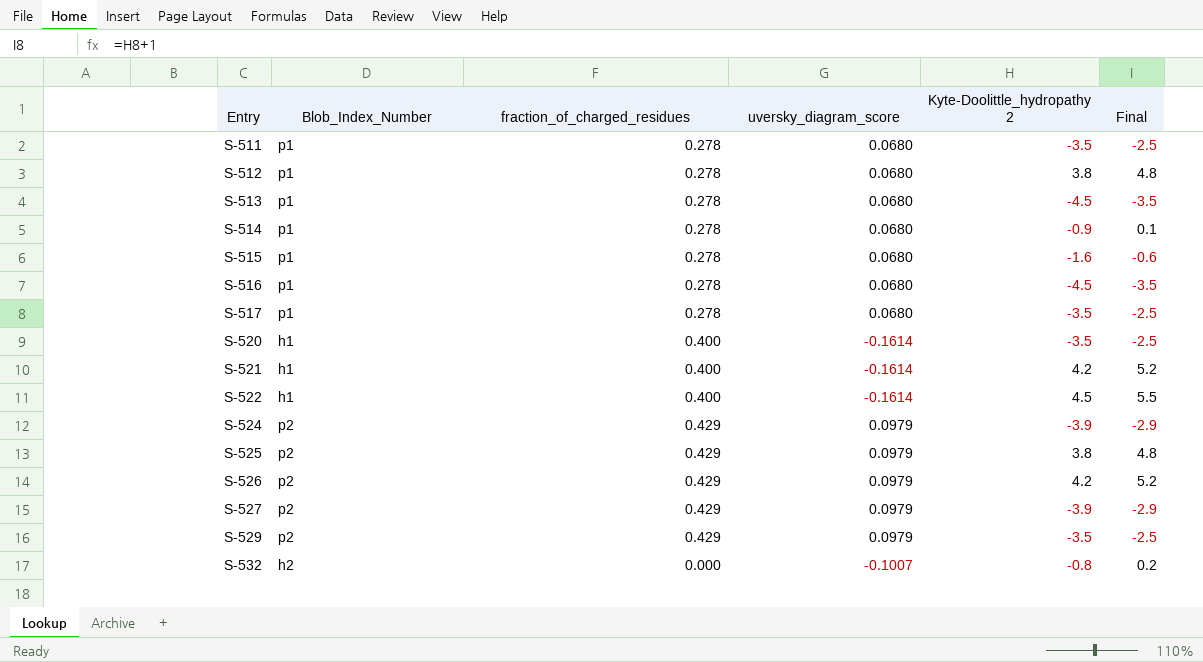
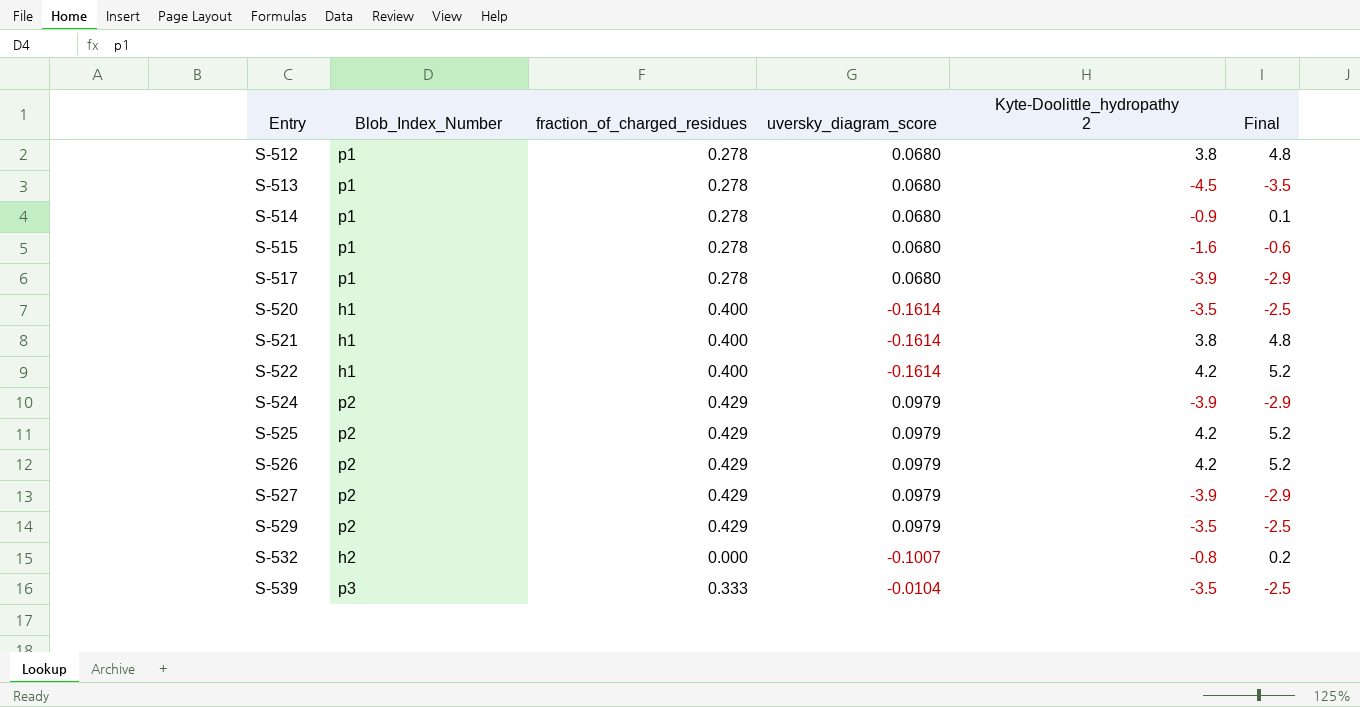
row S-511: p1 | 0.278 | 0.0680 | -3.5 | -2.5 -> none
row S-516: p1 | 0.278 | 0.0680 | -4.5 | -3.5 -> none
S-517 | Kyte-Doolittle_hydropathy 2: -3.5 -> -3.9
S-517 | Final: -2.5 -> -2.9
S-521 | Kyte-Doolittle_hydropathy 2: 4.2 -> 3.8
S-521 | Final: 5.2 -> 4.8
S-522 | Kyte-Doolittle_hydropathy 2: 4.5 -> 4.2
S-522 | Final: 5.5 -> 5.2
S-525 | Kyte-Doolittle_hydropathy 2: 3.8 -> 4.2
S-525 | Final: 4.8 -> 5.2
row S-539: none -> p3 | 0.333 | -0.0104 | -3.5 | -2.5

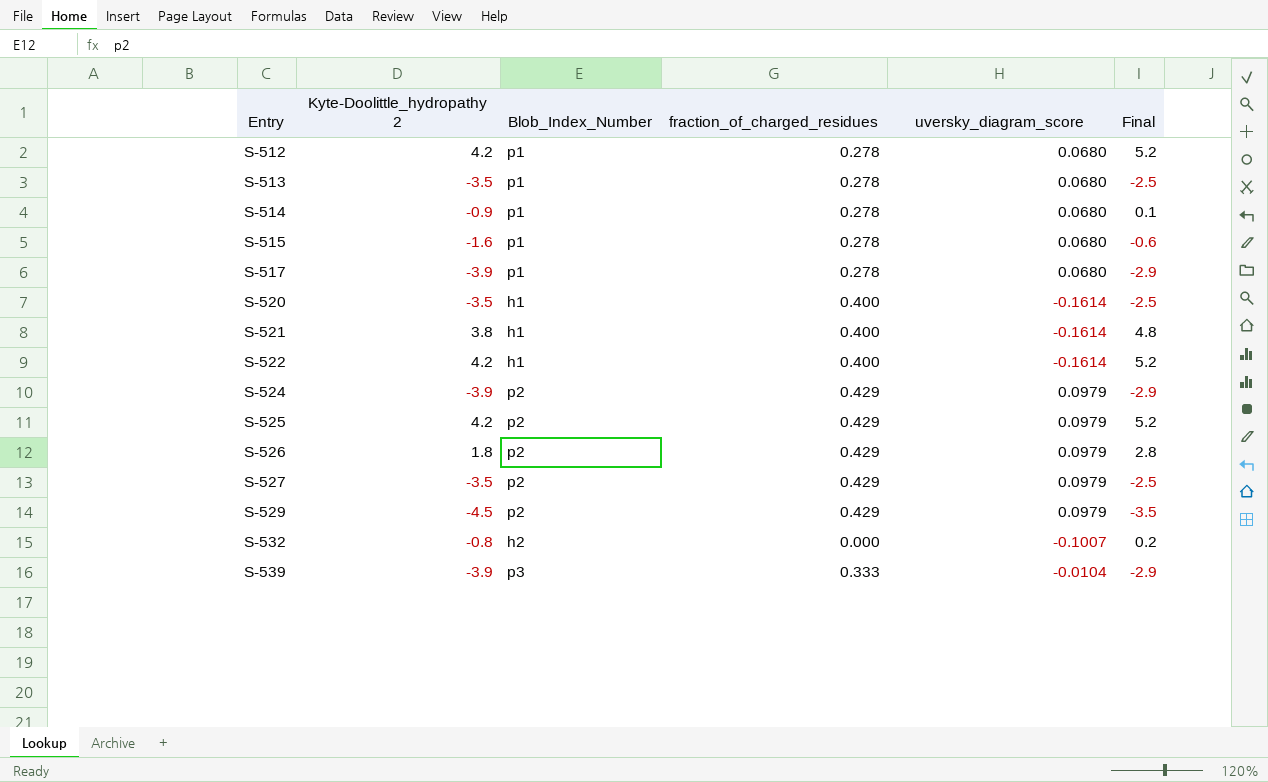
column Kyte-Doolittle_hydropathy 2 | position: 5 -> 2
S-512 | Kyte-Doolittle_hydropathy 2: 3.8 -> 4.2
S-512 | Final: 4.8 -> 5.2
S-513 | Kyte-Doolittle_hydropathy 2: -4.5 -> -3.5
S-513 | Final: -3.5 -> -2.5
S-526 | Kyte-Doolittle_hydropathy 2: 4.2 -> 1.8
S-526 | Final: 5.2 -> 2.8
S-527 | Kyte-Doolittle_hydropathy 2: -3.9 -> -3.5
S-527 | Final: -2.9 -> -2.5
S-529 | Kyte-Doolittle_hydropathy 2: -3.5 -> -4.5
S-529 | Final: -2.5 -> -3.5
S-539 | Kyte-Doolittle_hydropathy 2: -3.5 -> -3.9
S-539 | Final: -2.5 -> -2.9

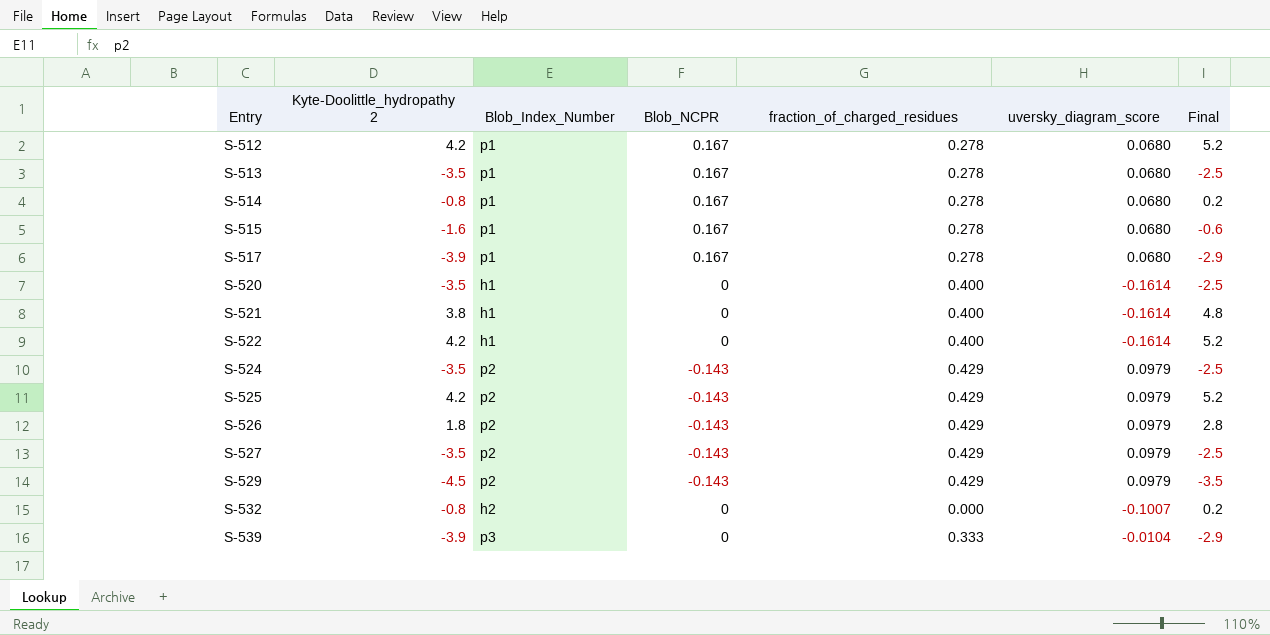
column Blob_NCPR | position: none -> 4
S-514 | Kyte-Doolittle_hydropathy 2: -0.9 -> -0.8
S-514 | Final: 0.1 -> 0.2
S-524 | Kyte-Doolittle_hydropathy 2: -3.9 -> -3.5
S-524 | Final: -2.9 -> -2.5

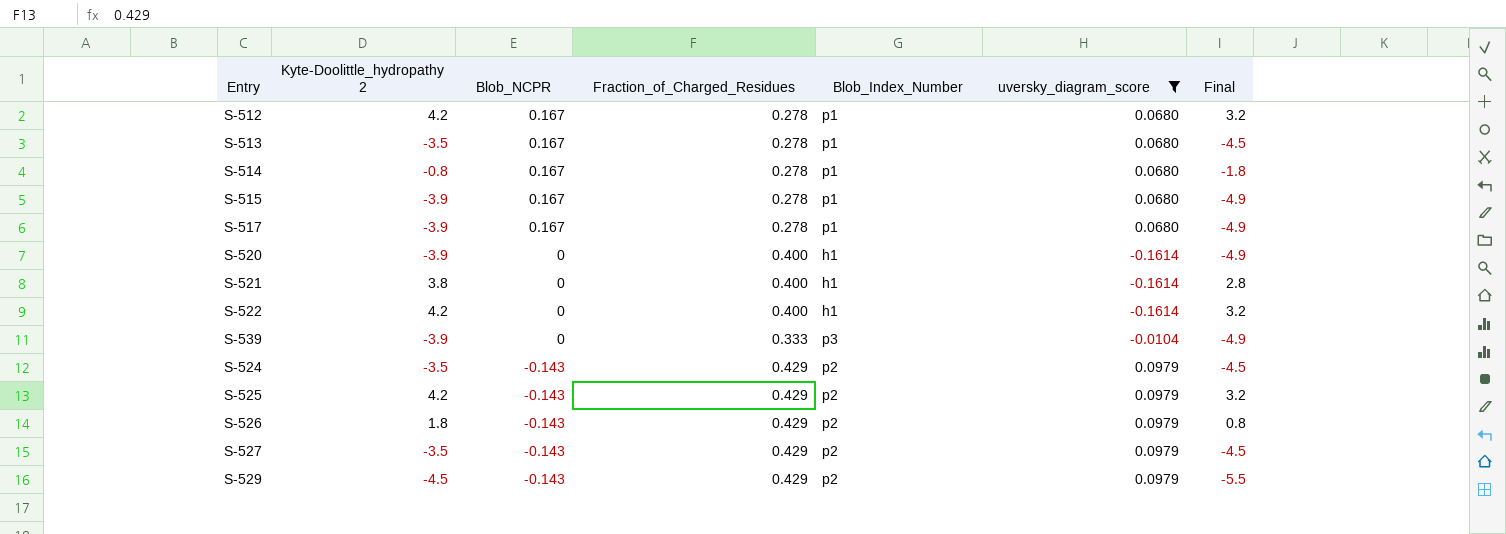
filter: none -> uversky_diagram_score != -0.1007
row order: Entry ascending -> Blob_NCPR descending
column name: fraction_of_charged_residues -> Fraction_of_Charged_Residues
column Blob_Index_Number | position: 3 -> 5
column Final | formula: [Kyte-Doolittle_hydropathy 2] + 1 -> [Kyte-Doolittle_hydropathy 2] - 1
S-515 | Kyte-Doolittle_hydropathy 2: -1.6 -> -3.9
S-520 | Kyte-Doolittle_hydropathy 2: -3.5 -> -3.9

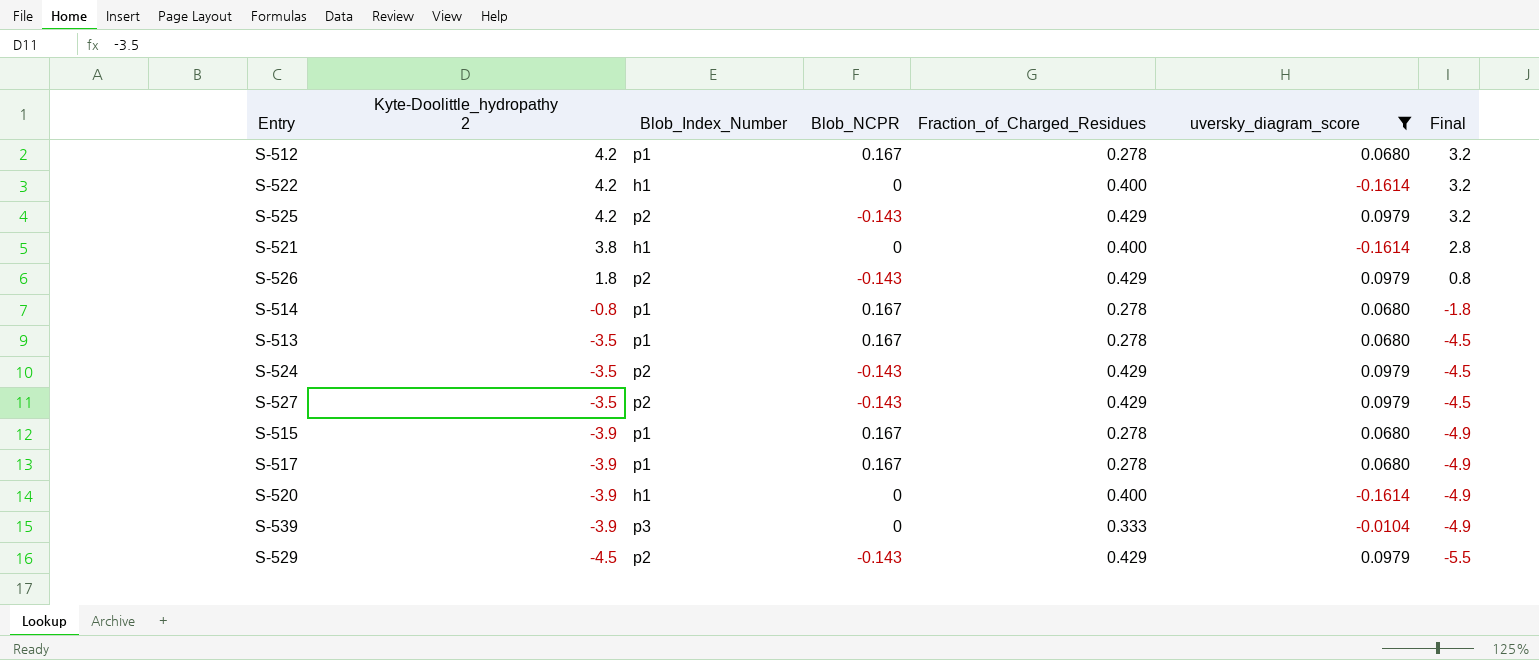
row order: Blob_NCPR descending -> Kyte-Doolittle_hydropathy 2 descending
column Blob_Index_Number | position: 5 -> 3

